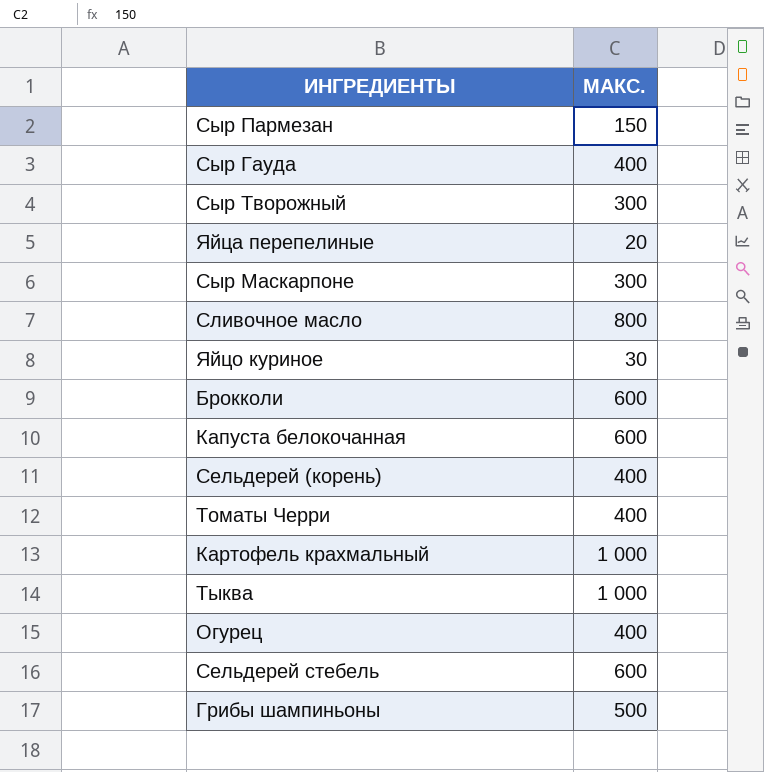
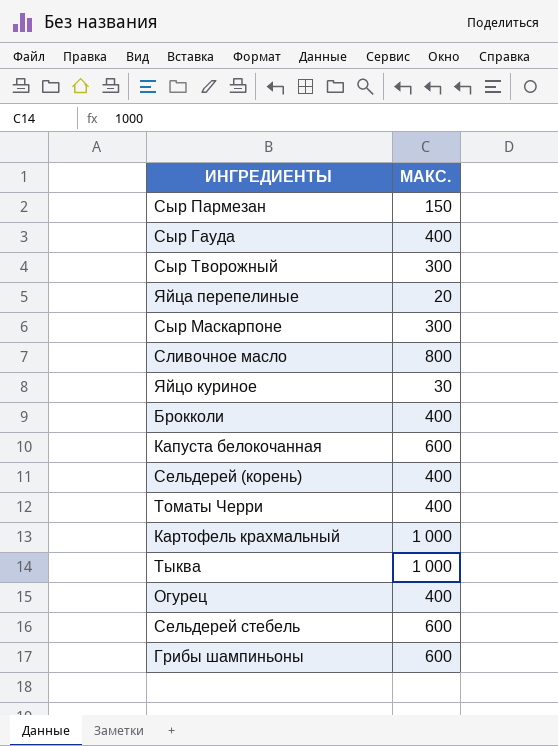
Брокколи | МАКС.: 600 -> 400
Грибы шампиньоны | МАКС.: 500 -> 600

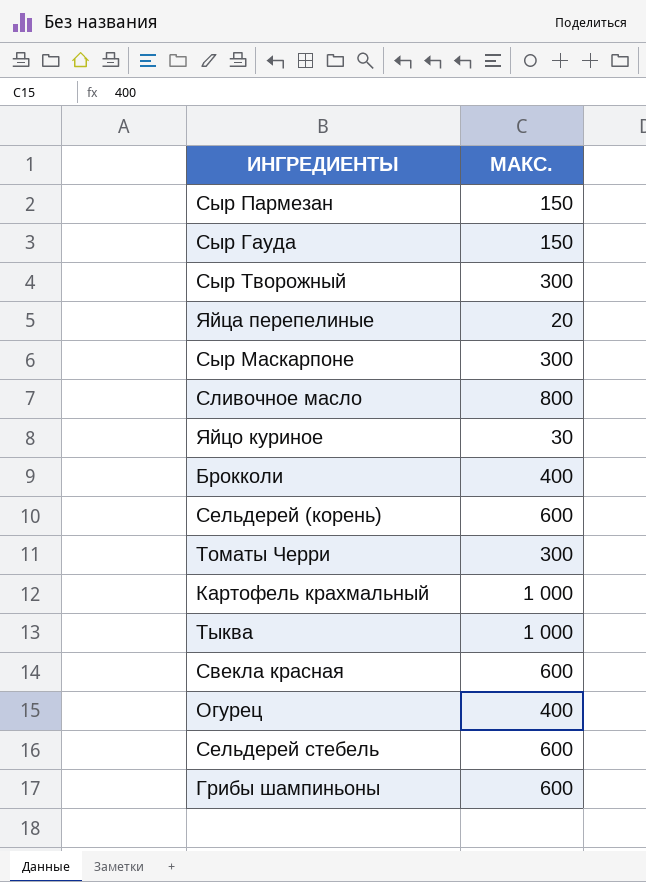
row Капуста белокочанная: 600 -> none
Сыр Гауда | МАКС.: 400 -> 150
Сельдерей (корень) | МАКС.: 400 -> 600
Томаты Черри | МАКС.: 400 -> 300
row Свекла красная: none -> 600

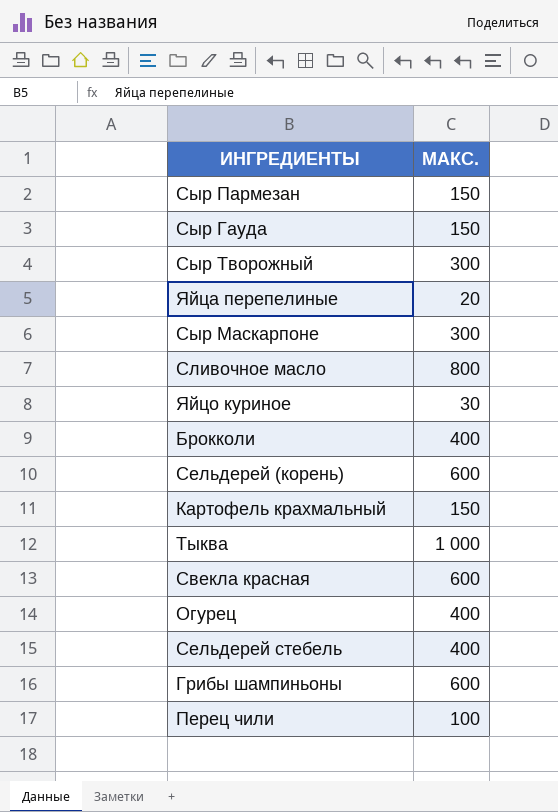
row Томаты Черри: 300 -> none
Картофель крахмальный | МАКС.: 1 000 -> 150
Сельдерей стебель | МАКС.: 600 -> 400
row Перец чили: none -> 100

